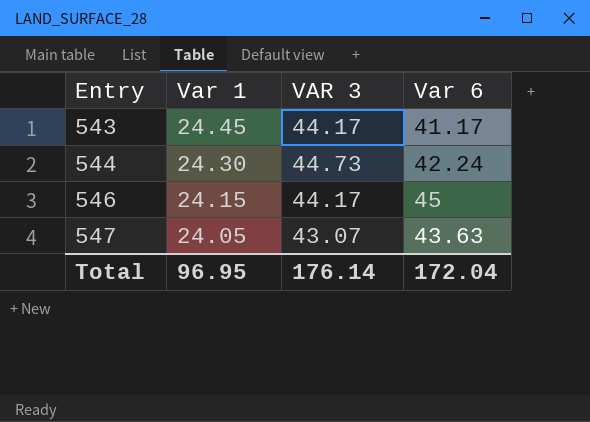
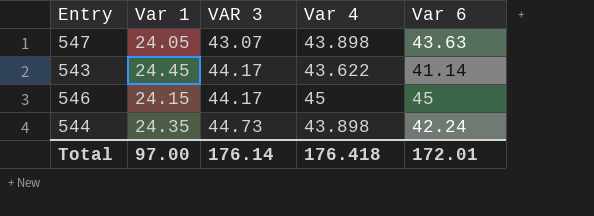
row order: Entry ascending -> VAR 3 ascending
column Var 4 | position: none -> 4
543 | Var 6: 41.17 -> 41.14
544 | Var 1: 24.30 -> 24.35
Total | Var 1: 96.95 -> 97.00
Total | Var 6: 172.04 -> 172.01

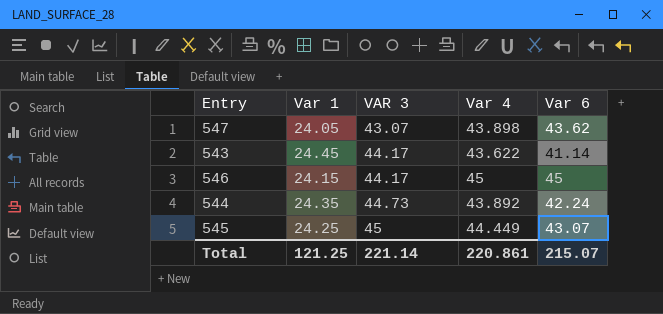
547 | Var 6: 43.63 -> 43.62
544 | Var 4: 43.898 -> 43.892
row 545: none -> 24.25 | 45 | 44.449 | 43.07
Total | Var 1: 97.00 -> 121.25
Total | VAR 3: 176.14 -> 221.14
Total | Var 4: 176.418 -> 220.861
Total | Var 6: 172.01 -> 215.07

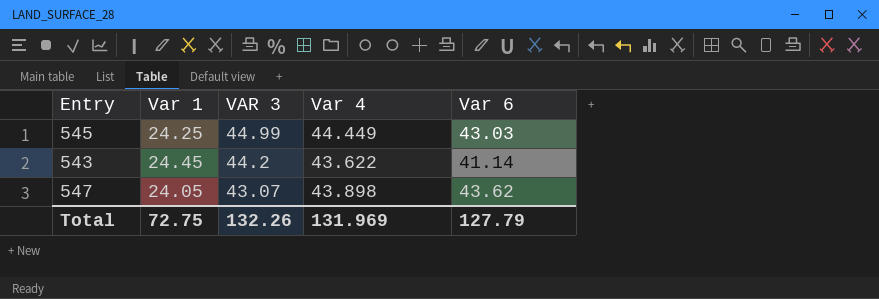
row order: VAR 3 ascending -> VAR 3 descending
row 546: 24.15 | 44.17 | 45 | 45 -> none
row 544: 24.35 | 44.73 | 43.892 | 42.24 -> none
545 | VAR 3: 45 -> 44.99
545 | Var 6: 43.07 -> 43.03
543 | VAR 3: 44.17 -> 44.2
Total | Var 1: 121.25 -> 72.75
Total | VAR 3: 221.14 -> 132.26
Total | Var 4: 220.861 -> 131.969
Total | Var 6: 215.07 -> 127.79

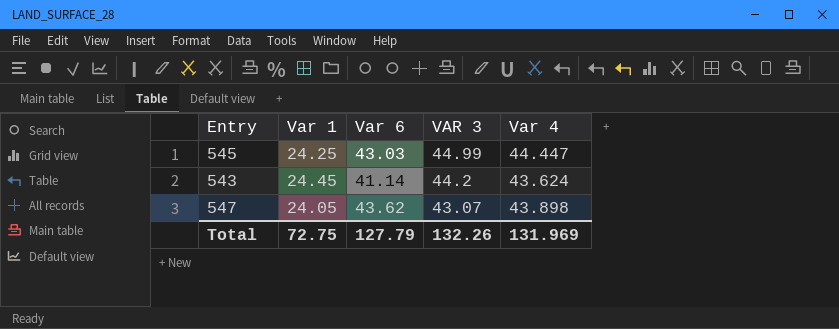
column Var 6 | position: 5 -> 3
545 | Var 4: 44.449 -> 44.447
543 | Var 4: 43.622 -> 43.624

